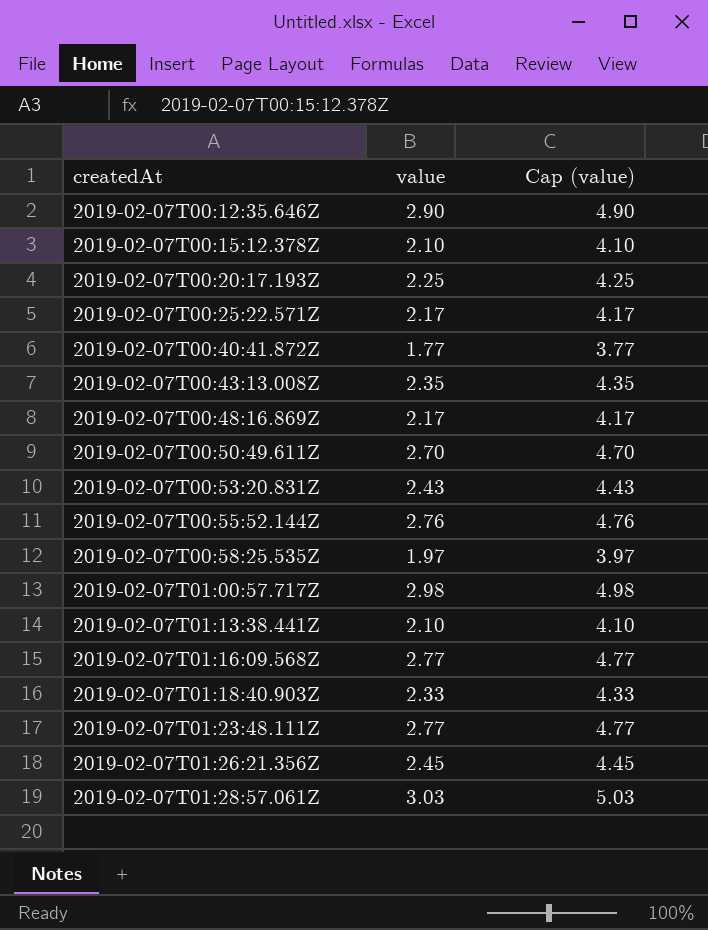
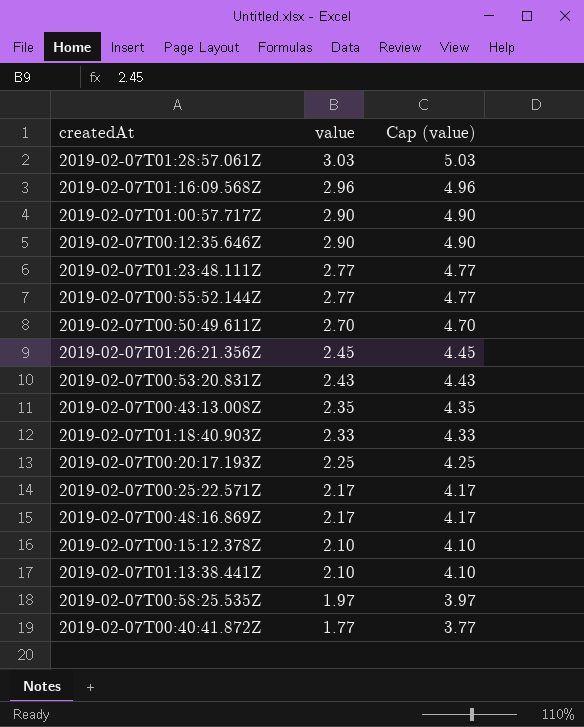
row order: createdAt ascending -> value descending
2019-02-07T01:16:09.568Z | value: 2.77 -> 2.96
2019-02-07T01:16:09.568Z | Cap (value): 4.77 -> 4.96
2019-02-07T01:00:57.717Z | value: 2.98 -> 2.90
2019-02-07T01:00:57.717Z | Cap (value): 4.98 -> 4.90
2019-02-07T00:55:52.144Z | value: 2.76 -> 2.77
2019-02-07T00:55:52.144Z | Cap (value): 4.76 -> 4.77

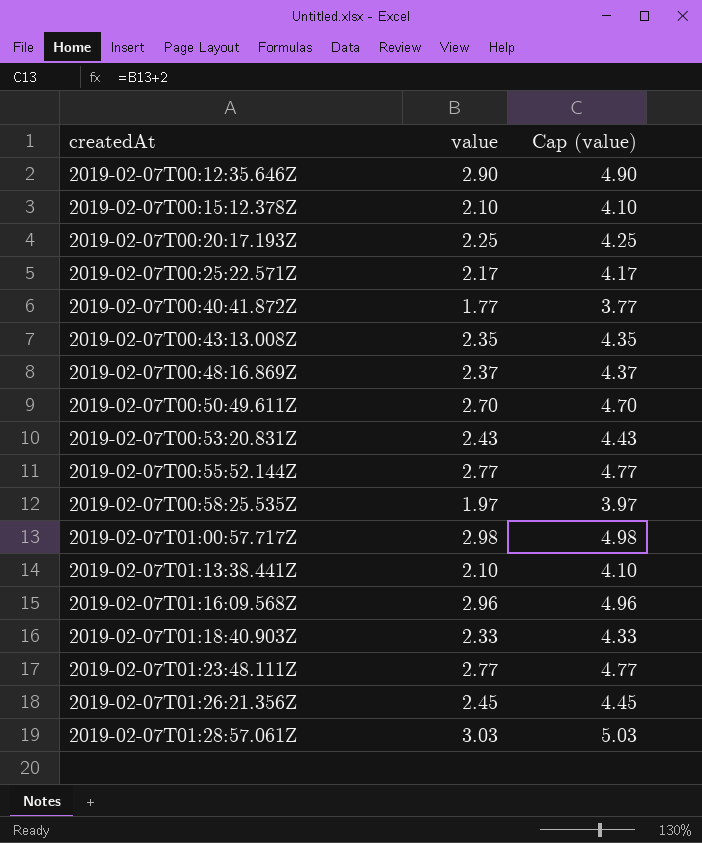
row order: value descending -> createdAt ascending
2019-02-07T00:48:16.869Z | value: 2.17 -> 2.37
2019-02-07T00:48:16.869Z | Cap (value): 4.17 -> 4.37
2019-02-07T01:00:57.717Z | value: 2.90 -> 2.98
2019-02-07T01:00:57.717Z | Cap (value): 4.90 -> 4.98

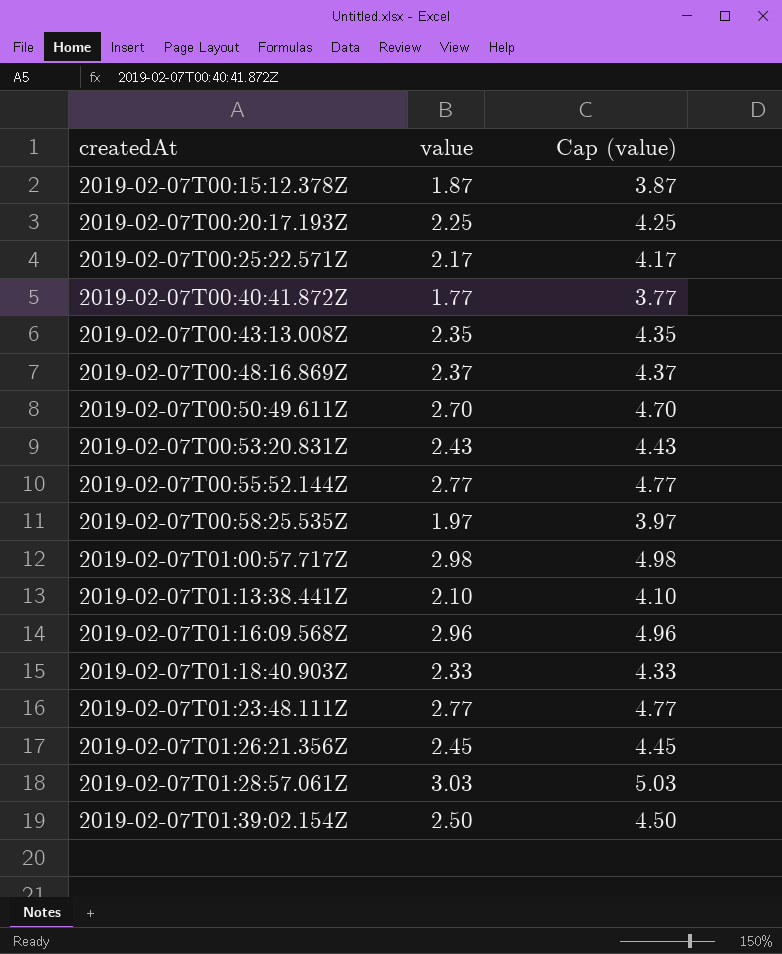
row 2019-02-07T00:12:35.646Z: 2.90 | 4.90 -> none
2019-02-07T00:15:12.378Z | value: 2.10 -> 1.87
2019-02-07T00:15:12.378Z | Cap (value): 4.10 -> 3.87
row 2019-02-07T01:39:02.154Z: none -> 2.50 | 4.50

